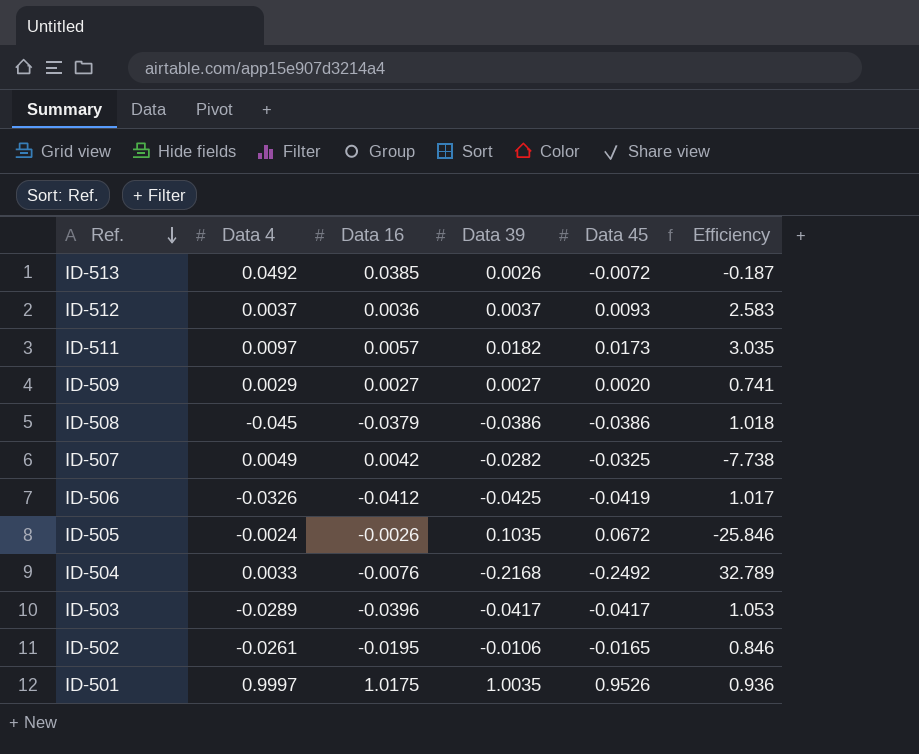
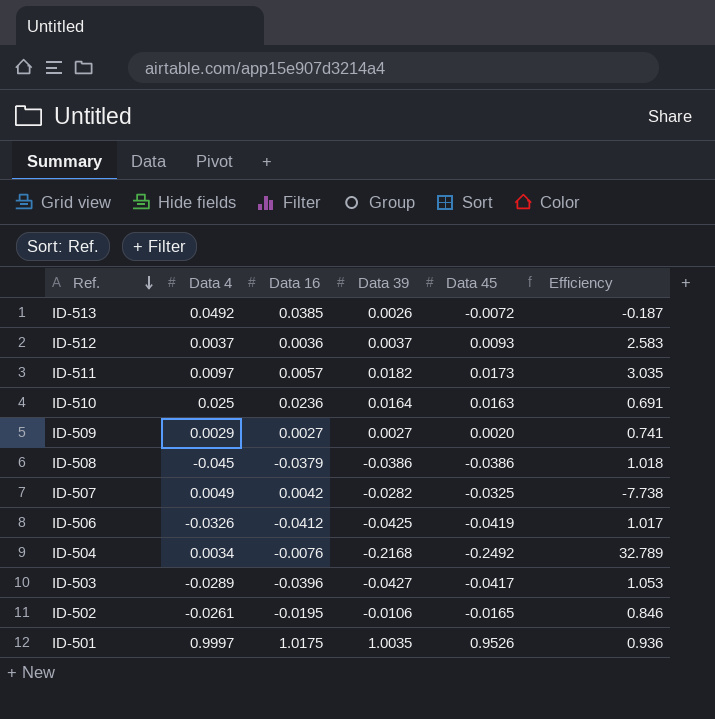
row ID-505: -0.0024 | -0.0026 | 0.1035 | 0.0672 | -25.846 -> none
row ID-510: none -> 0.025 | 0.0236 | 0.0164 | 0.0163 | 0.691
ID-504 | Data 4: 0.0033 -> 0.0034
ID-503 | Data 39: -0.0417 -> -0.0427

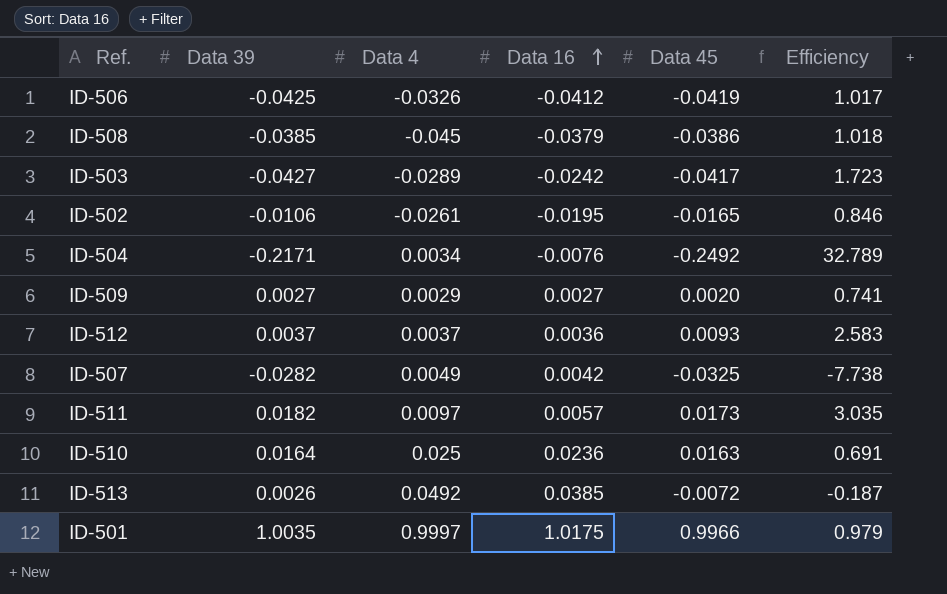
row order: Ref. descending -> Data 16 ascending
column Data 39 | position: 4 -> 2
ID-508 | Data 39: -0.0386 -> -0.0385
ID-503 | Data 16: -0.0396 -> -0.0242
ID-503 | Efficiency: 1.053 -> 1.723
ID-504 | Data 39: -0.2168 -> -0.2171
ID-501 | Data 45: 0.9526 -> 0.9966
ID-501 | Efficiency: 0.936 -> 0.979

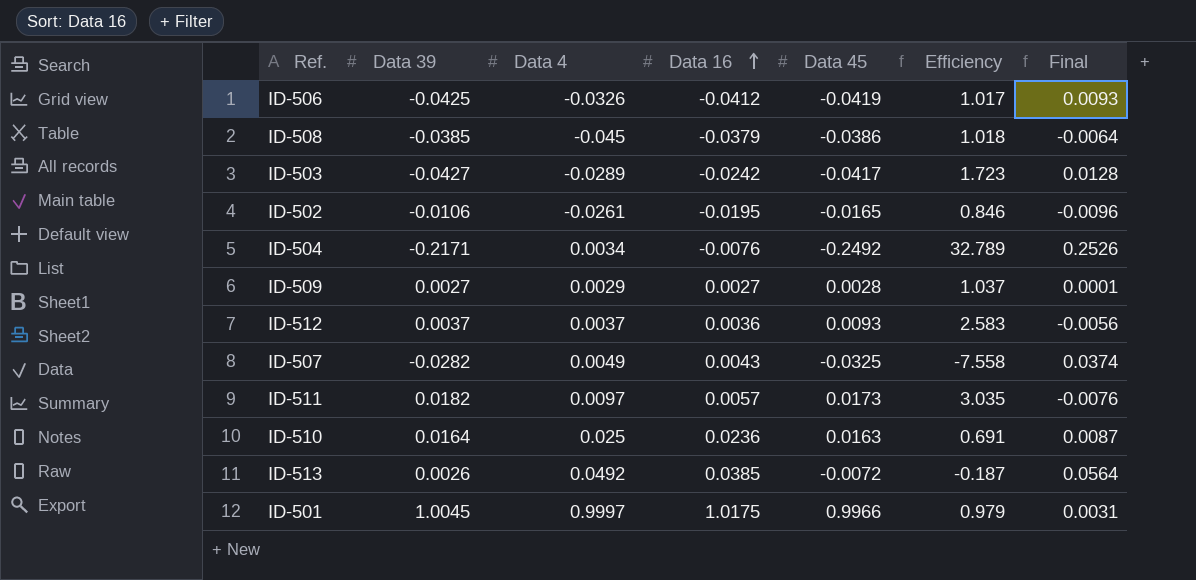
column Final | formula: none -> [Data 4] - [Data 45]
ID-509 | Data 45: 0.0020 -> 0.0028
ID-509 | Efficiency: 0.741 -> 1.037
ID-507 | Data 16: 0.0042 -> 0.0043
ID-507 | Efficiency: -7.738 -> -7.558
ID-501 | Data 39: 1.0035 -> 1.0045

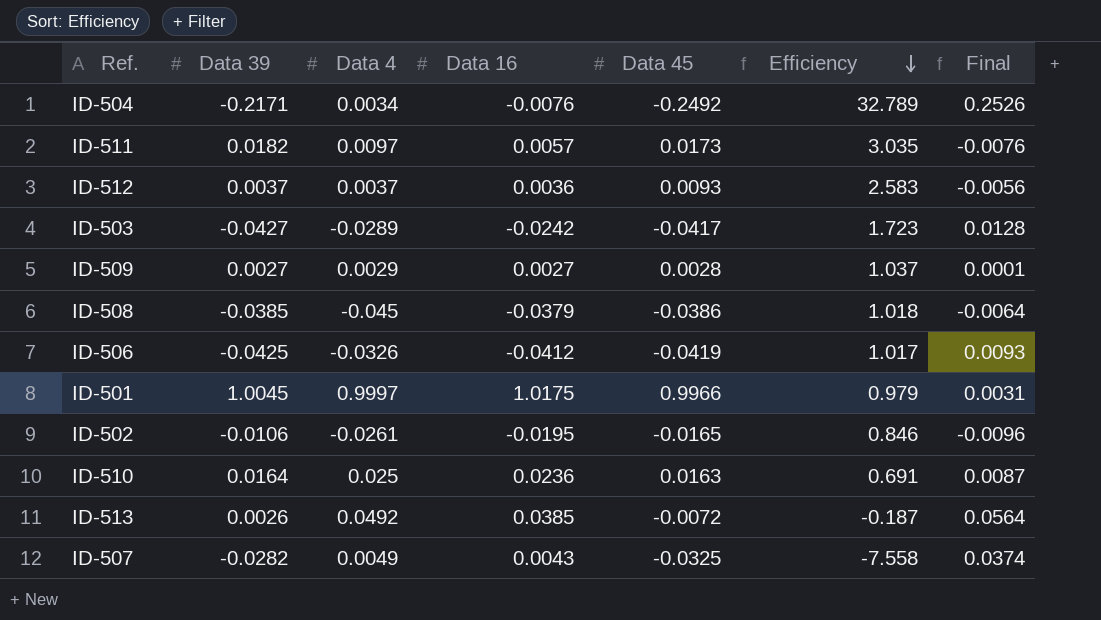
row order: Data 16 ascending -> Efficiency descending

